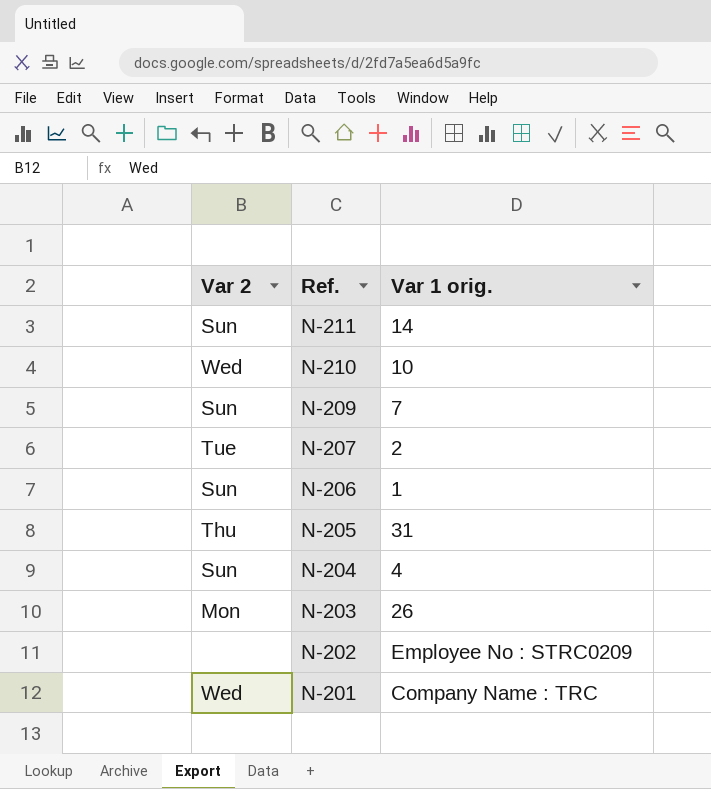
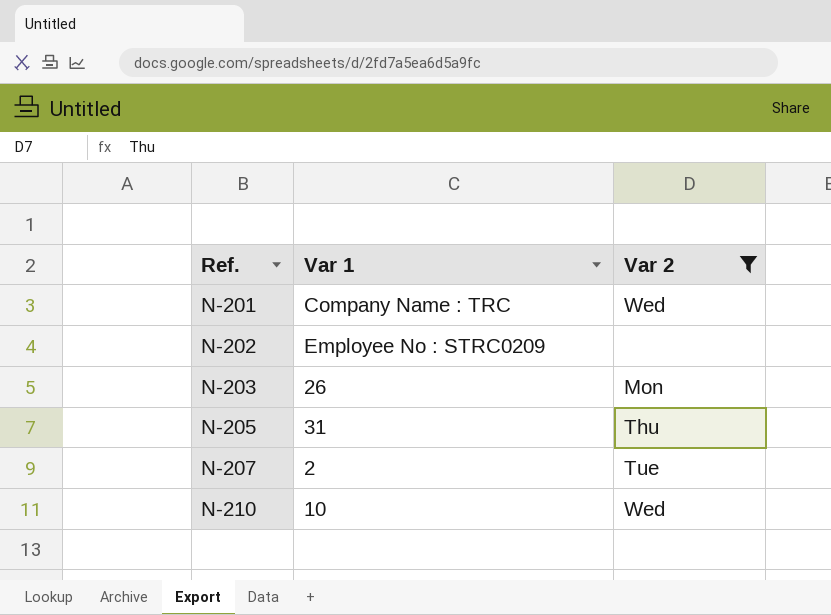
filter: none -> Var 2 != Sun
row order: Ref. descending -> Ref. ascending
column name: Var 1 orig. -> Var 1
column Var 2 | position: 1 -> 3

